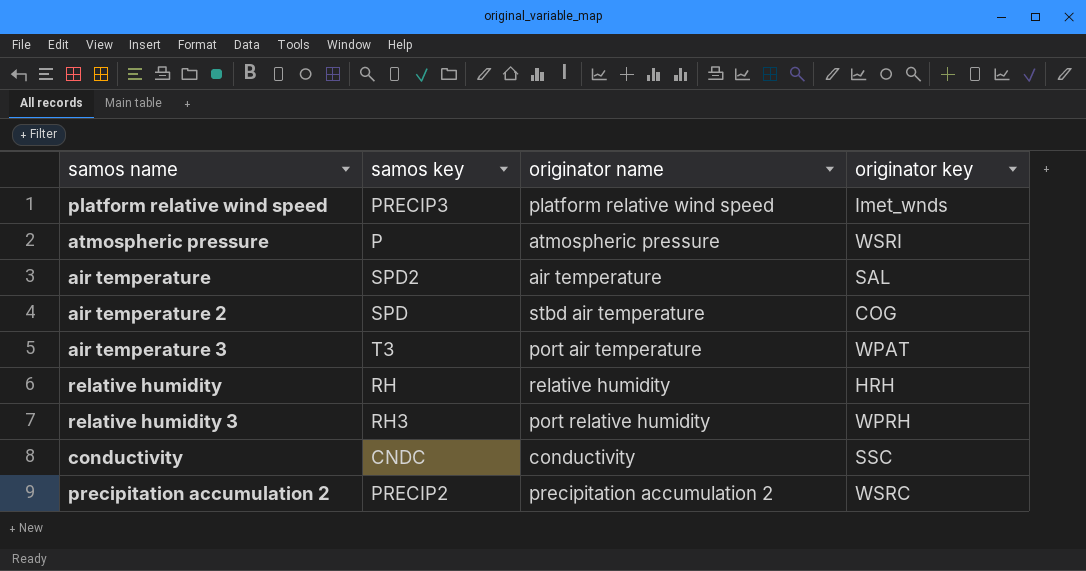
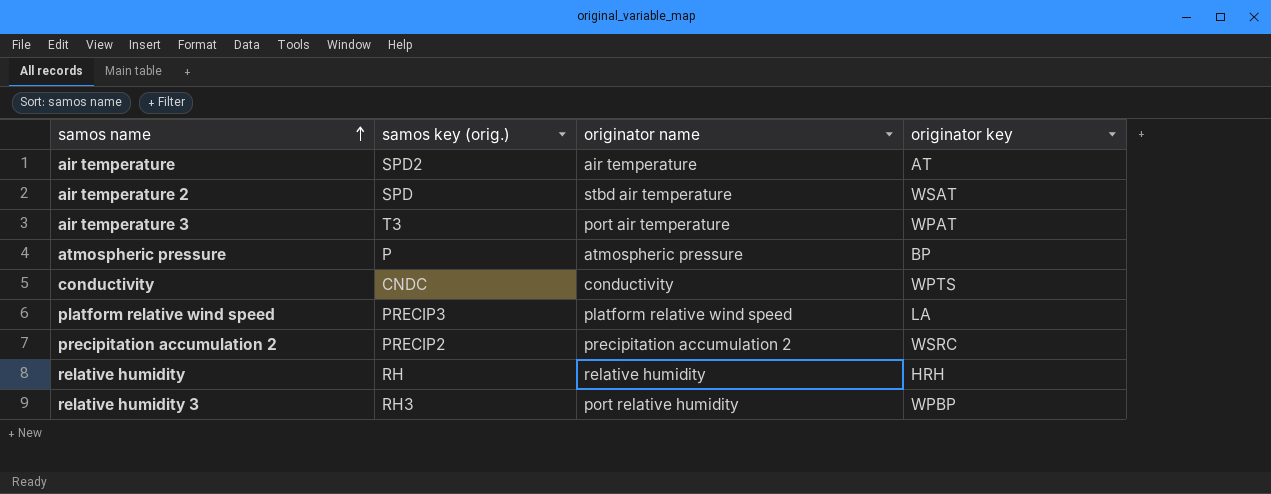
row order: none -> samos name ascending
column name: samos key -> samos key (orig.)
air temperature | originator key: SAL -> AT
air temperature 2 | originator key: COG -> WSAT
atmospheric pressure | originator key: WSRI -> BP
conductivity | originator key: SSC -> WPTS
platform relative wind speed | originator key: Imet_wnds -> LA
relative humidity 3 | originator key: WPRH -> WPBP

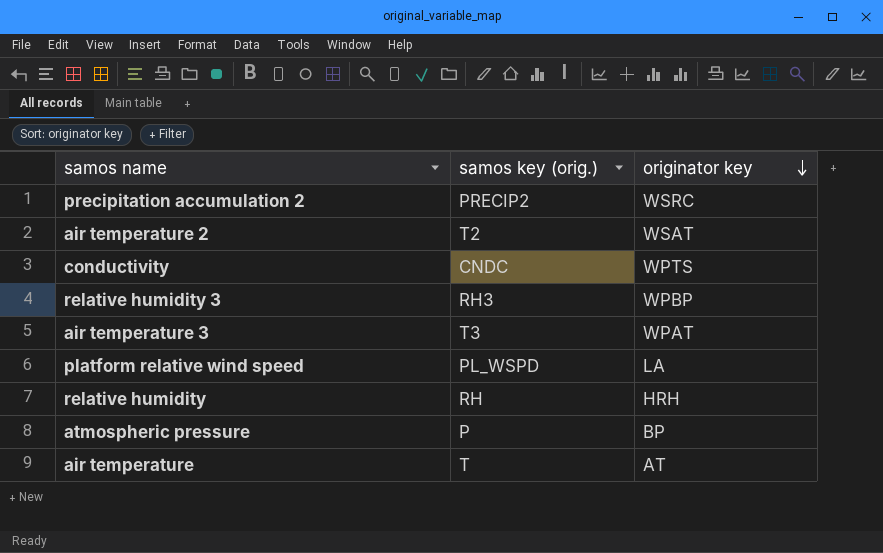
row order: samos name ascending -> originator key descending
column originator name | position: 3 -> none
air temperature 2 | samos key (orig.): SPD -> T2
platform relative wind speed | samos key (orig.): PRECIP3 -> PL_WSPD
air temperature | samos key (orig.): SPD2 -> T

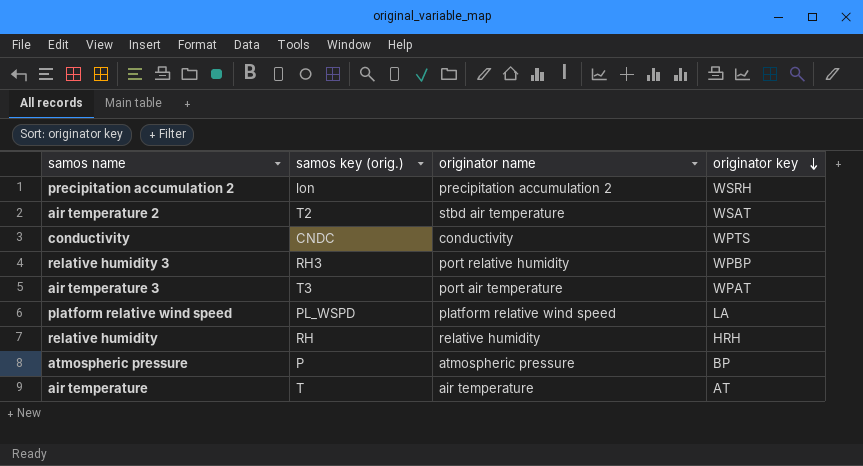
column originator name | position: none -> 3
precipitation accumulation 2 | samos key (orig.): PRECIP2 -> lon
precipitation accumulation 2 | originator key: WSRC -> WSRH

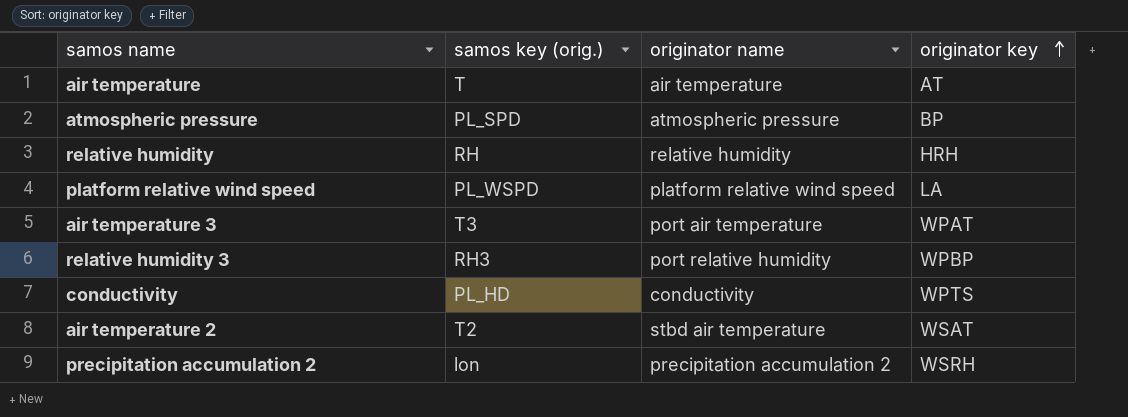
row order: originator key descending -> originator key ascending
atmospheric pressure | samos key (orig.): P -> PL_SPD
conductivity | samos key (orig.): CNDC -> PL_HD

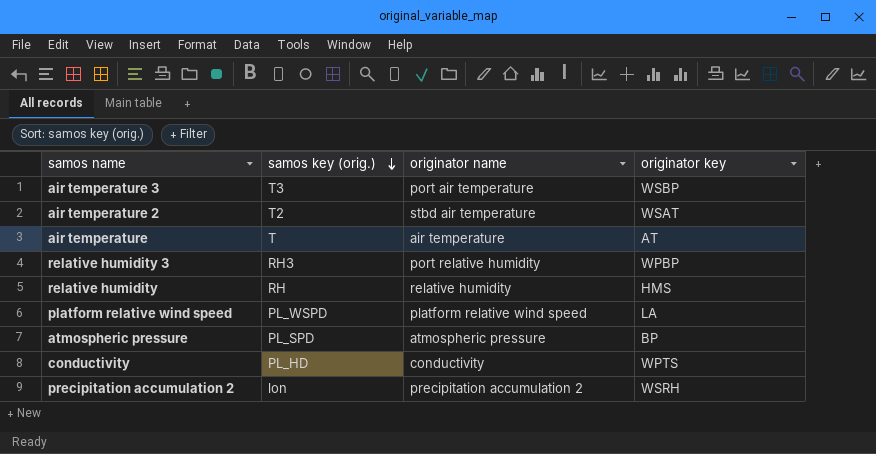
row order: originator key ascending -> samos key (orig.) descending
air temperature 3 | originator key: WPAT -> WSBP
relative humidity | originator key: HRH -> HMS

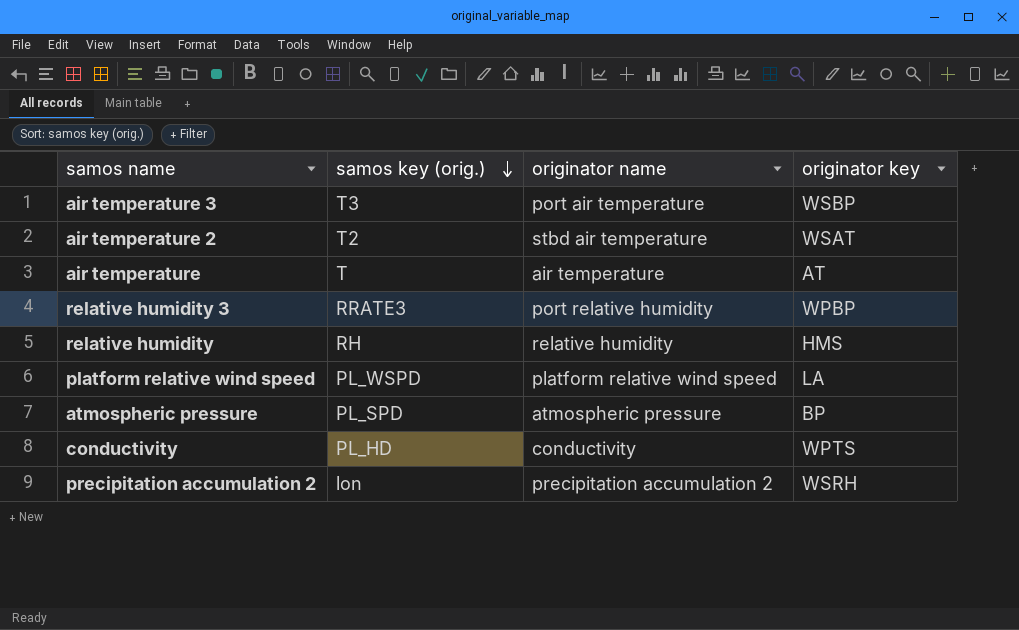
relative humidity 3 | samos key (orig.): RH3 -> RRATE3

